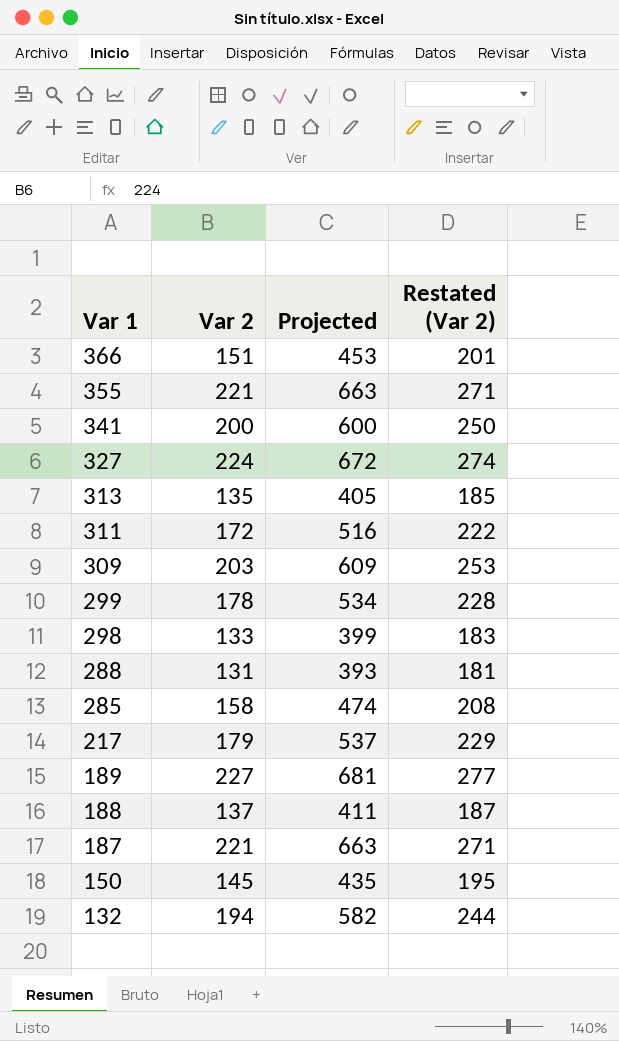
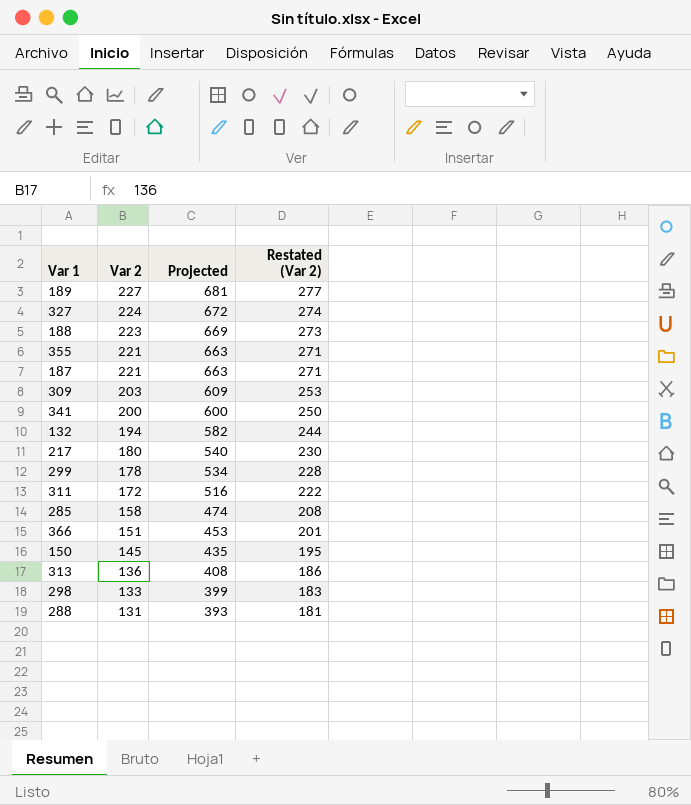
row order: Var 1 descending -> Var 2 descending
188 | Var 2: 137 -> 223
188 | Projected: 411 -> 669
188 | Restated (Var 2): 187 -> 273
217 | Var 2: 179 -> 180
217 | Projected: 537 -> 540
217 | Restated (Var 2): 229 -> 230
313 | Var 2: 135 -> 136
313 | Projected: 405 -> 408
313 | Restated (Var 2): 185 -> 186

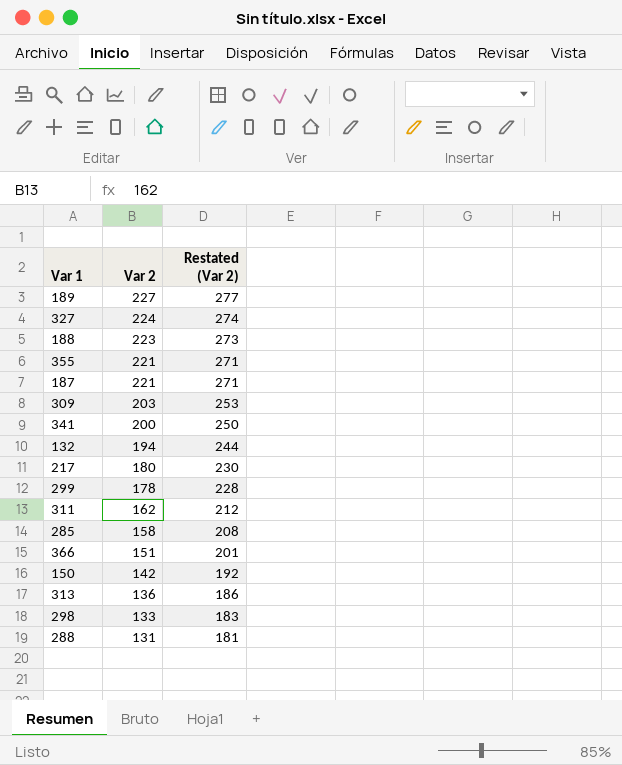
column Projected | formula: [Var 2] * 3 -> none
311 | Var 2: 172 -> 162
311 | Restated (Var 2): 222 -> 212
150 | Var 2: 145 -> 142
150 | Restated (Var 2): 195 -> 192

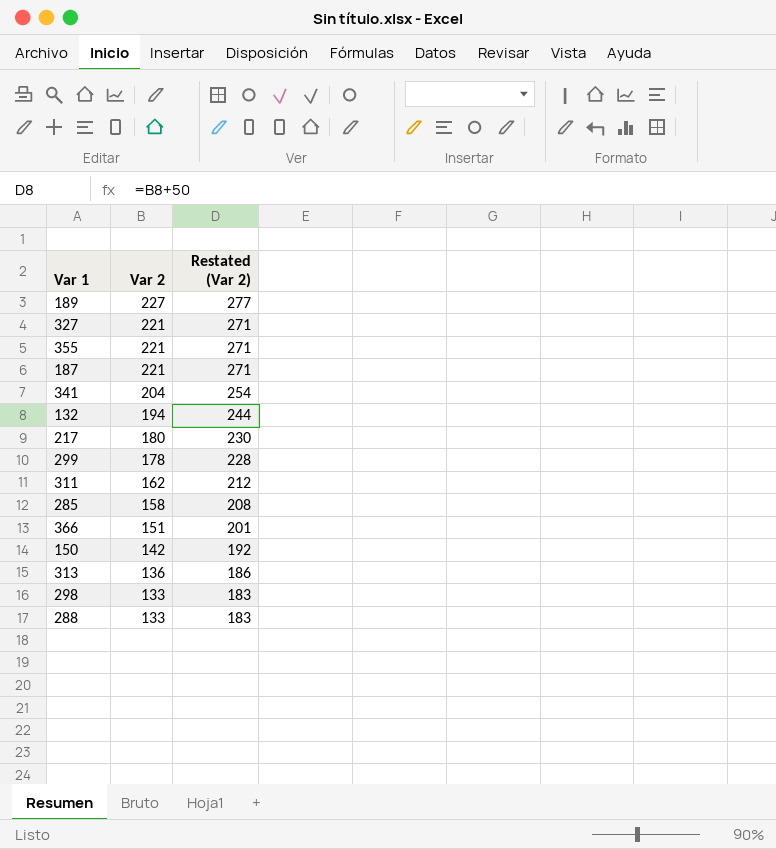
row 188: 223 | 273 -> none
row 309: 203 | 253 -> none
327 | Var 2: 224 -> 221
327 | Restated (Var 2): 274 -> 271
341 | Var 2: 200 -> 204
341 | Restated (Var 2): 250 -> 254
288 | Var 2: 131 -> 133
288 | Restated (Var 2): 181 -> 183

